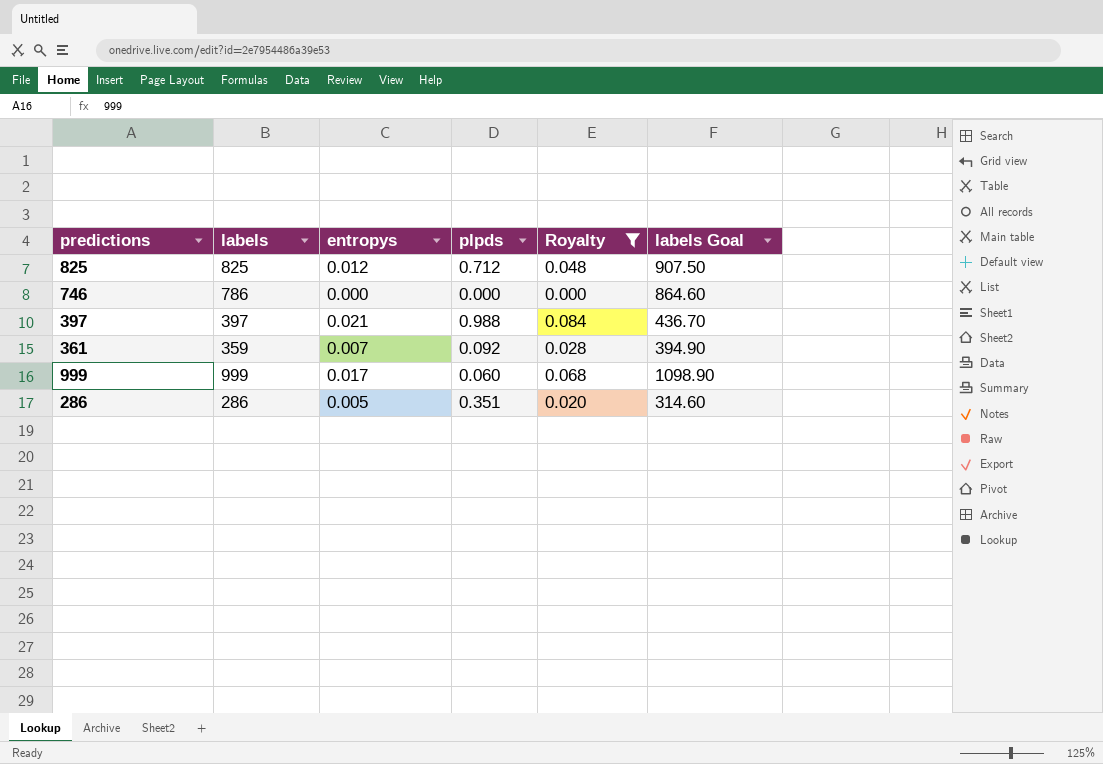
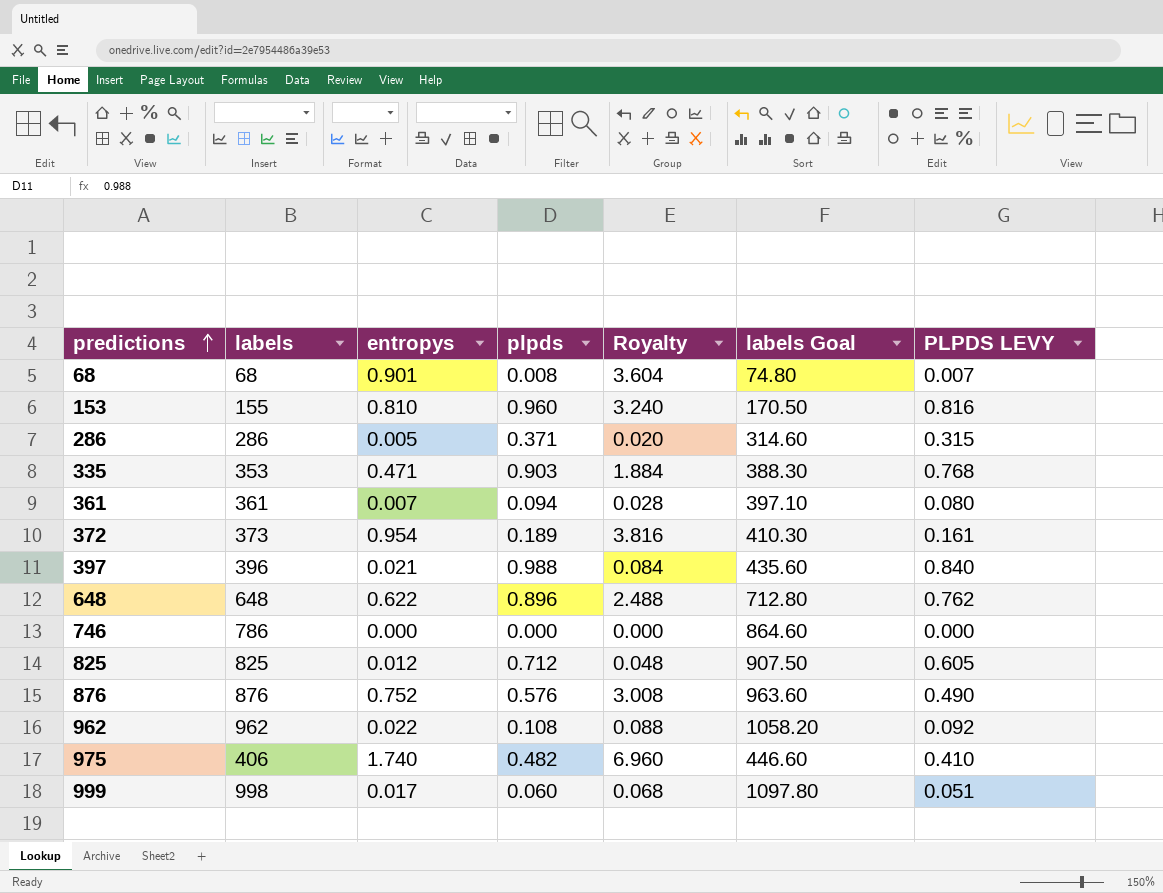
filter: Royalty <= 0.084 -> none
row order: none -> predictions ascending
column PLPDS LEVY | formula: none -> [plpds] * 0.85
286 | plpds: 0.351 -> 0.371
361 | labels: 359 -> 361
361 | plpds: 0.092 -> 0.094
361 | labels Goal: 394.90 -> 397.10
397 | labels: 397 -> 396
397 | labels Goal: 436.70 -> 435.60
999 | labels: 999 -> 998
999 | labels Goal: 1098.90 -> 1097.80

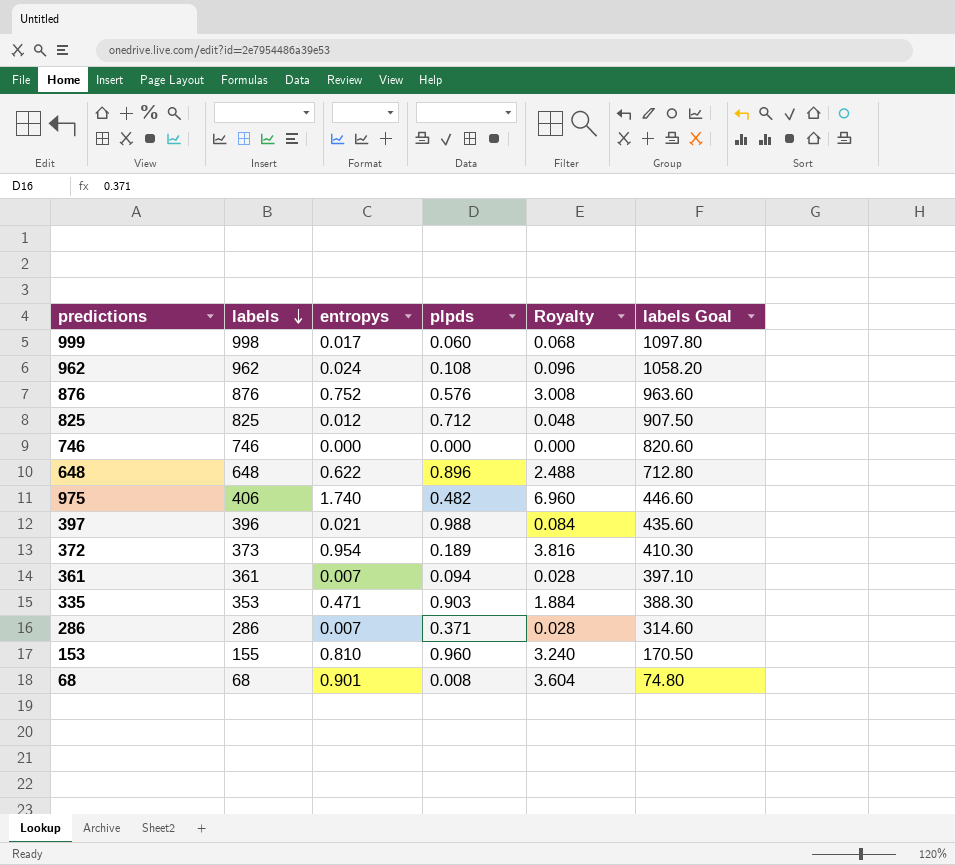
row order: predictions ascending -> labels descending
column PLPDS LEVY | formula: [plpds] * 0.85 -> none
962 | entropys: 0.022 -> 0.024
962 | Royalty: 0.088 -> 0.096
746 | labels: 786 -> 746
746 | labels Goal: 864.60 -> 820.60
286 | entropys: 0.005 -> 0.007
286 | Royalty: 0.020 -> 0.028

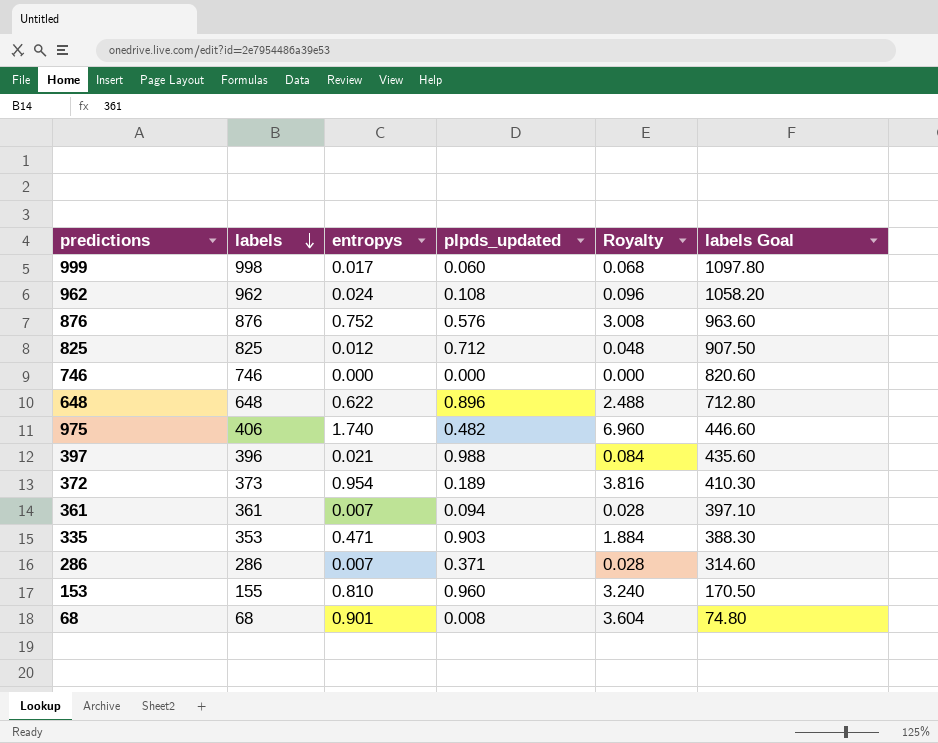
column name: plpds -> plpds_updated

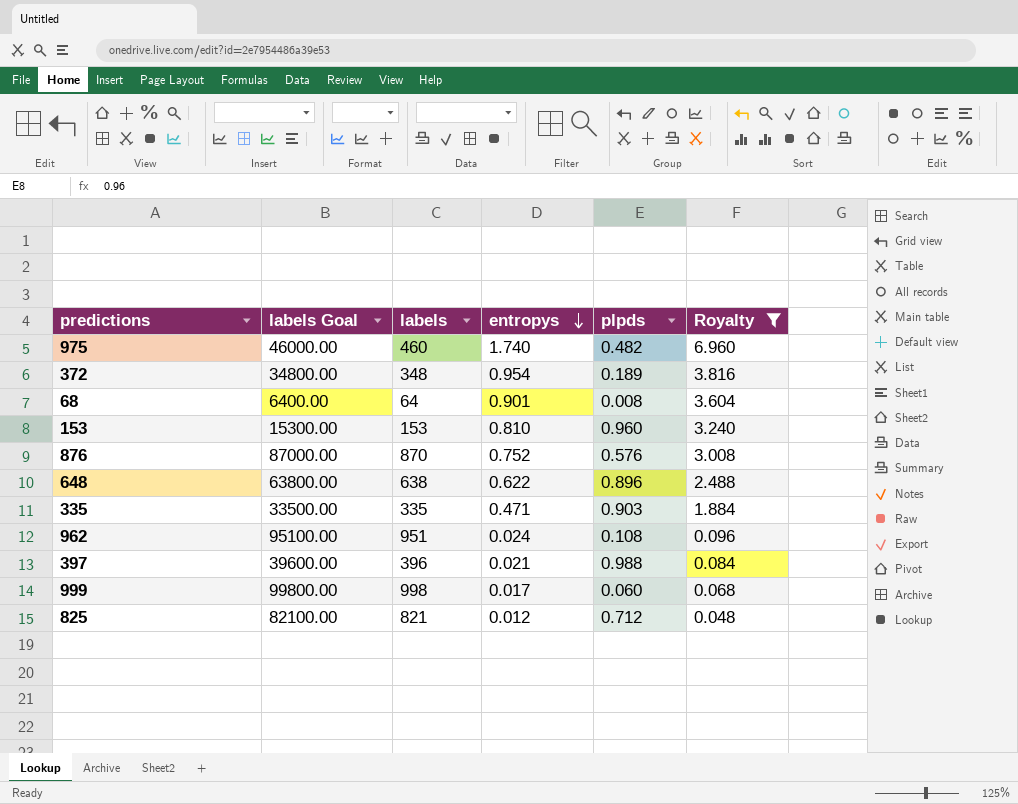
filter: none -> Royalty >= 0.048
row order: labels descending -> entropys descending
column labels Goal | formula: [labels] * 1.1 -> [labels] * 100
column labels Goal | position: 6 -> 2
column name: plpds_updated -> plpds
975 | labels: 406 -> 460
372 | labels: 373 -> 348
68 | labels: 68 -> 64
153 | labels: 155 -> 153
876 | labels: 876 -> 870
648 | labels: 648 -> 638
335 | labels: 353 -> 335
962 | labels: 962 -> 951
825 | labels: 825 -> 821

